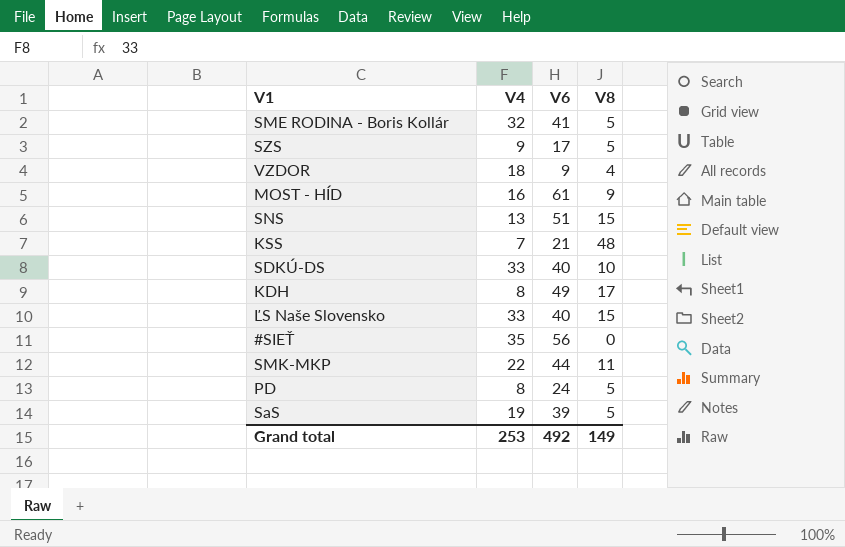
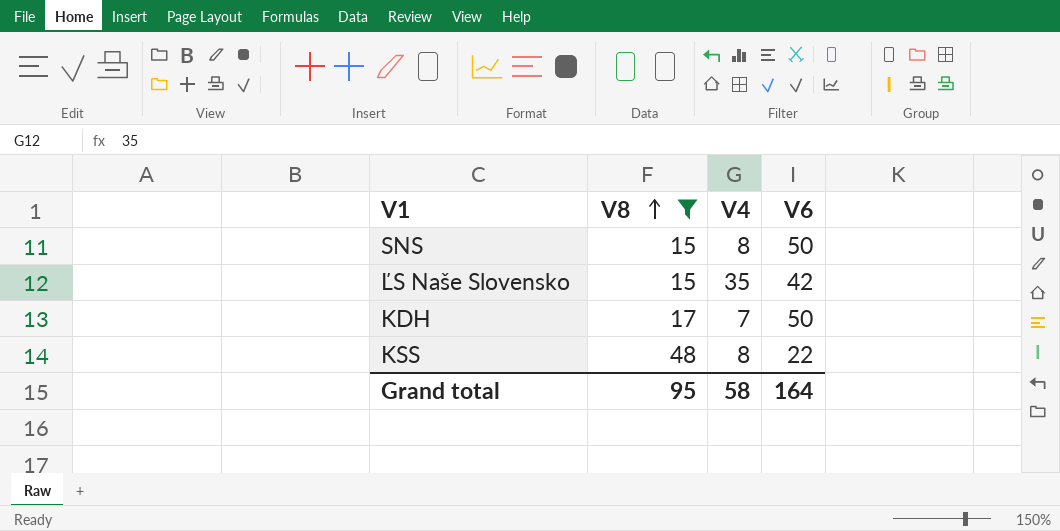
filter: none -> V8 >= 15
row order: none -> V8 ascending
column V8 | position: 4 -> 2
SNS | V4: 13 -> 8
SNS | V6: 51 -> 50
ĽS Naše Slovensko | V4: 33 -> 35
ĽS Naše Slovensko | V6: 40 -> 42
KDH | V4: 8 -> 7
KDH | V6: 49 -> 50
KSS | V4: 7 -> 8
KSS | V6: 21 -> 22
Grand total | V8: 149 -> 95
Grand total | V4: 253 -> 58
Grand total | V6: 492 -> 164

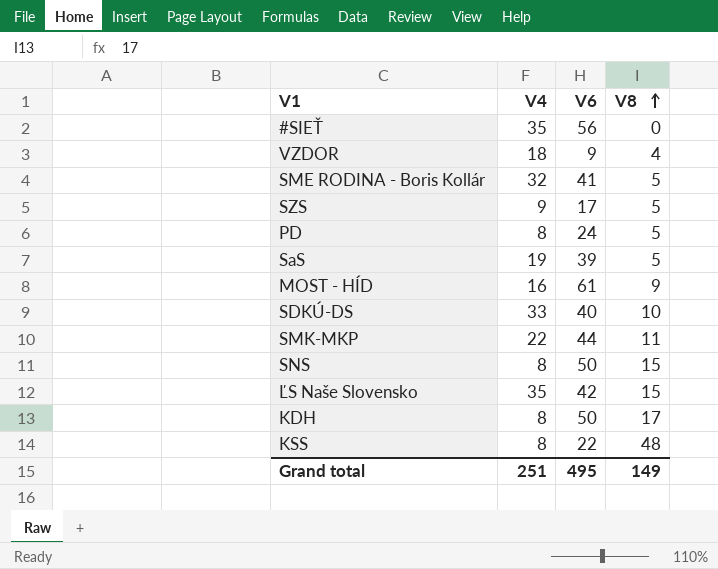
filter: V8 >= 15 -> none
column V8 | position: 2 -> 4
KDH | V4: 7 -> 8
Grand total | V4: 58 -> 251
Grand total | V6: 164 -> 495
Grand total | V8: 95 -> 149

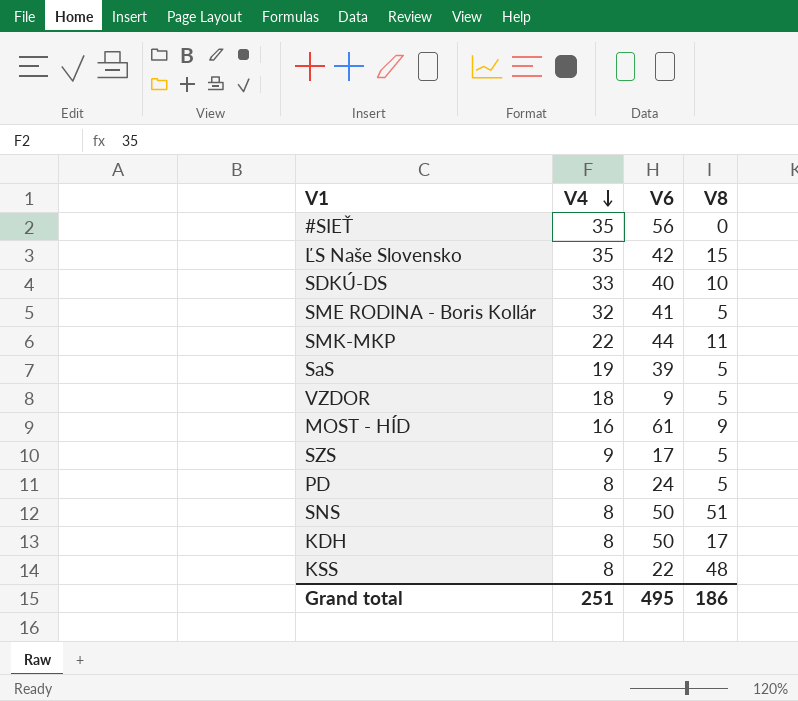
row order: V8 ascending -> V4 descending
VZDOR | V8: 4 -> 5
SNS | V8: 15 -> 51
Grand total | V8: 149 -> 186

